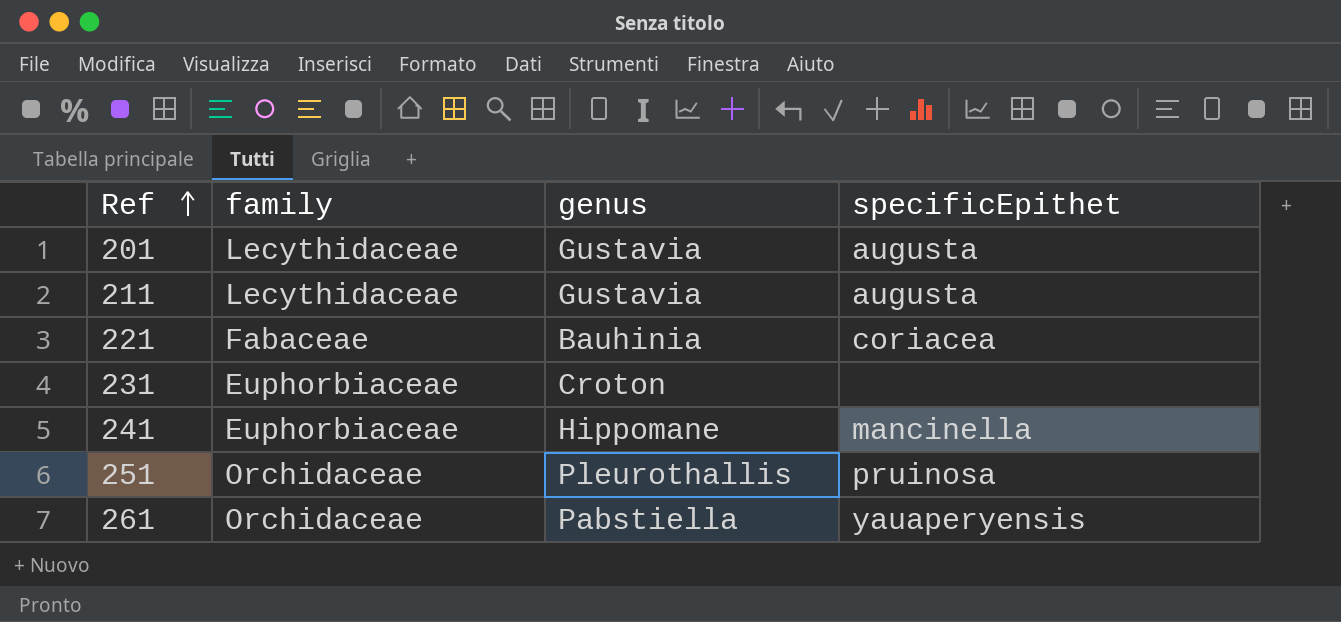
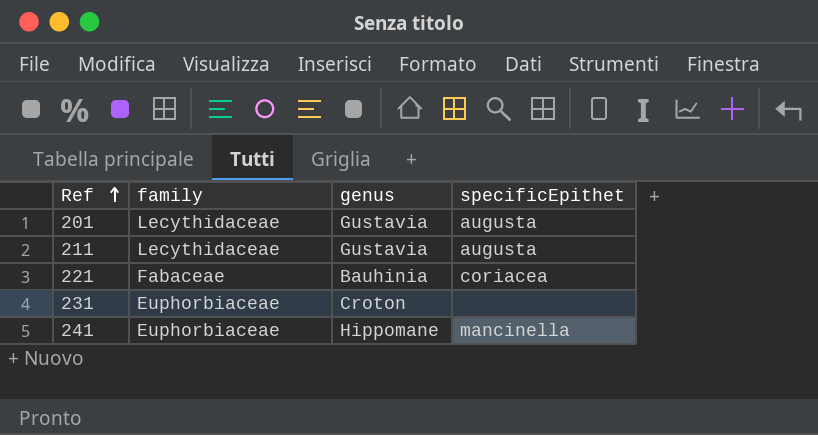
row 251: Orchidaceae | Pleurothallis | pruinosa -> none
row 261: Orchidaceae | Pabstiella | yauaperyensis -> none

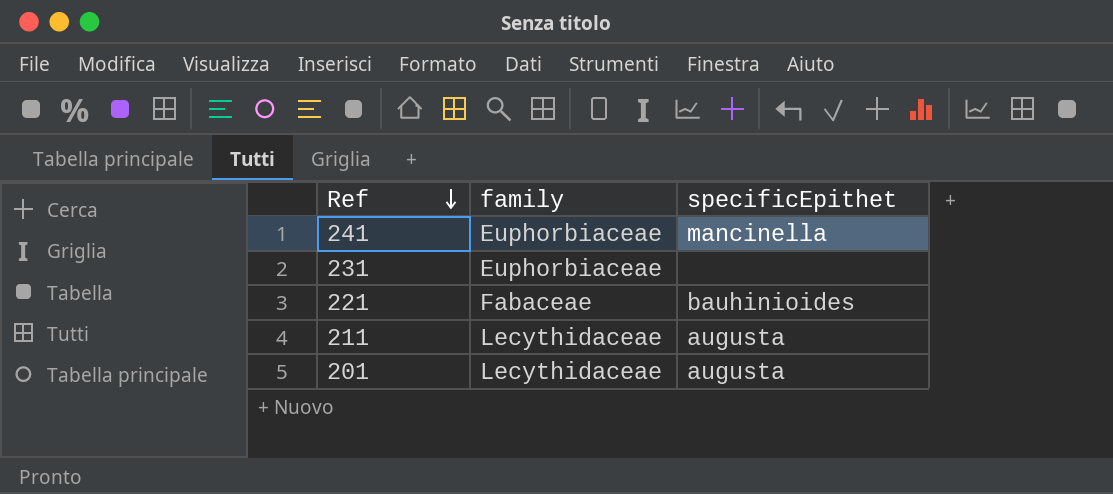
row order: Ref ascending -> Ref descending
column genus | position: 3 -> none
221 | specificEpithet: coriacea -> bauhinioides

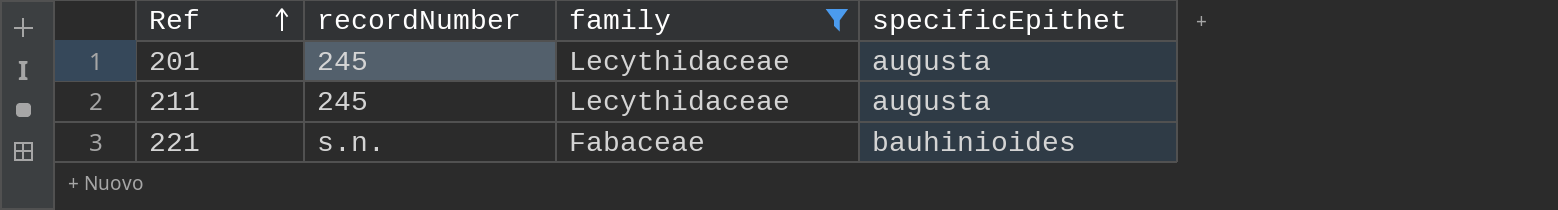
filter: none -> family != Euphorbiaceae
row order: Ref descending -> Ref ascending
column recordNumber | position: none -> 2

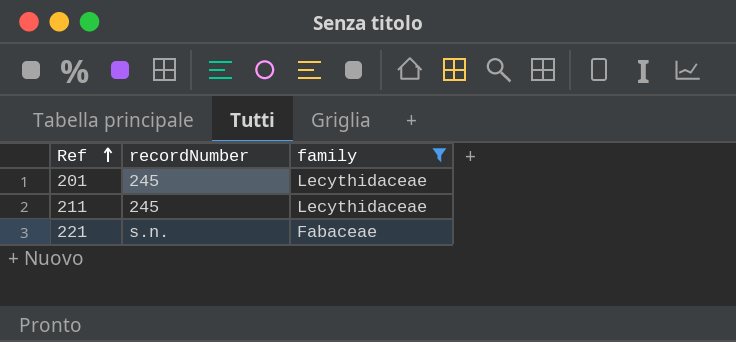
column specificEpithet | position: 4 -> none

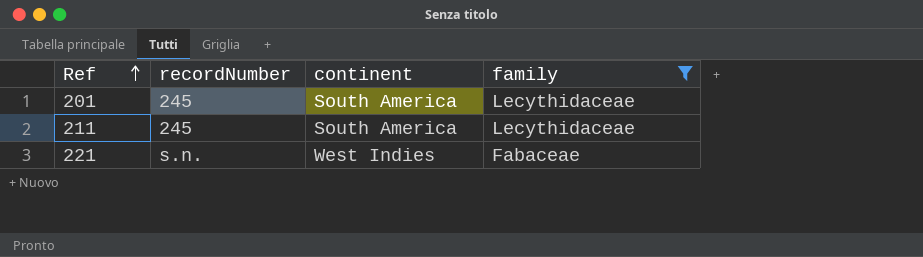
column continent | position: none -> 3

